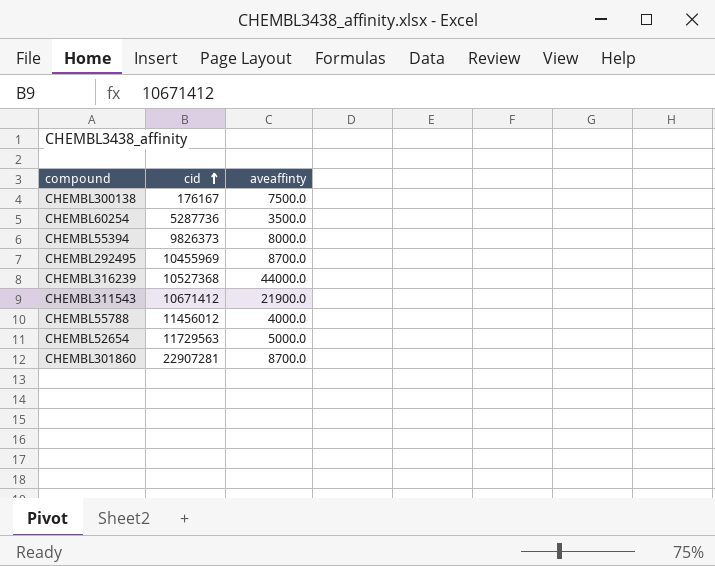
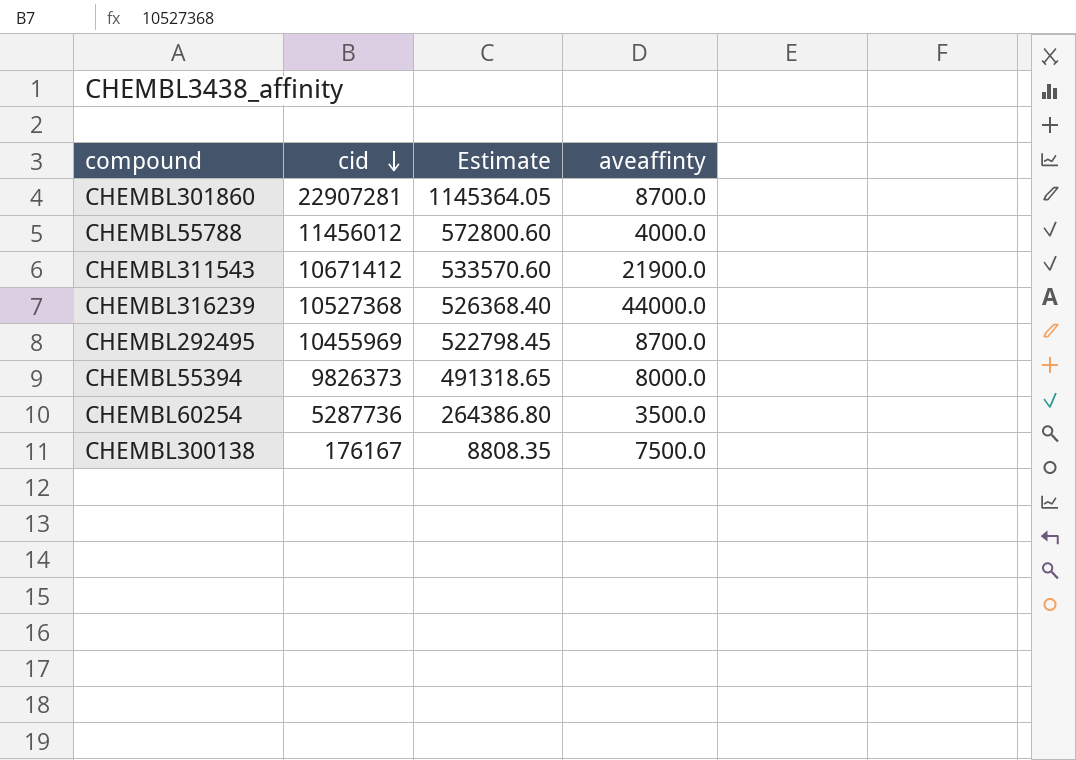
row order: cid ascending -> cid descending
column Estimate | formula: none -> [cid] * 0.05
row CHEMBL52654: 11729563 | 5000.0 -> none

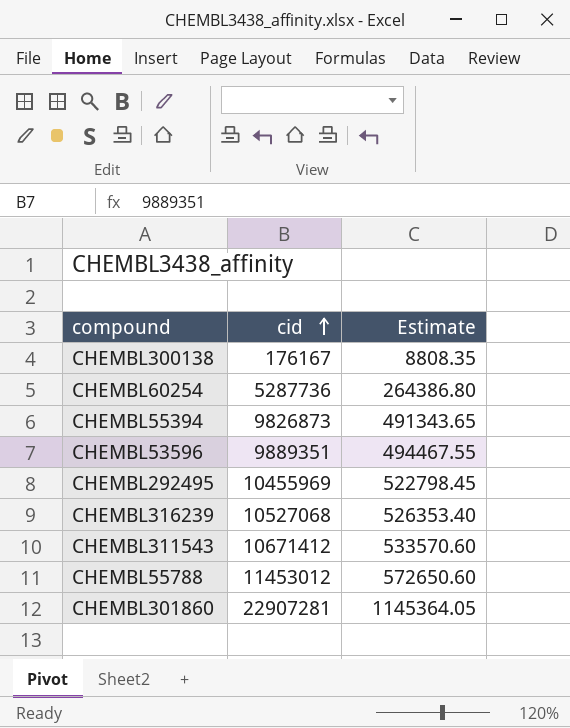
row order: cid descending -> cid ascending
column aveaffinty | position: 4 -> none
CHEMBL55394 | cid: 9826373 -> 9826873
CHEMBL55394 | Estimate: 491318.65 -> 491343.65
row CHEMBL53596: none -> 9889351 | 494467.55
CHEMBL316239 | cid: 10527368 -> 10527068
CHEMBL316239 | Estimate: 526368.40 -> 526353.40
CHEMBL55788 | cid: 11456012 -> 11453012
CHEMBL55788 | Estimate: 572800.60 -> 572650.60

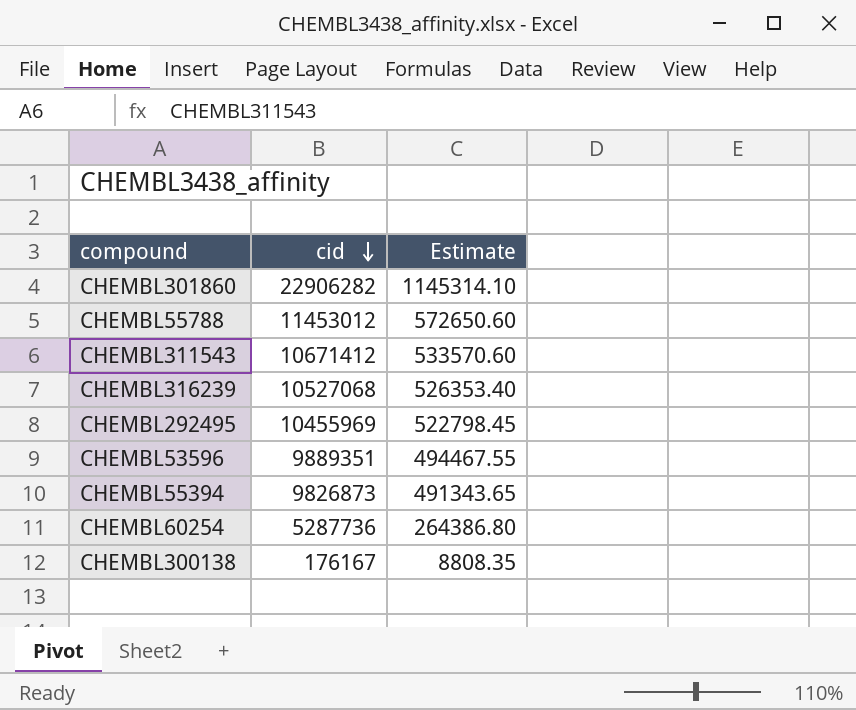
row order: cid ascending -> cid descending
CHEMBL301860 | cid: 22907281 -> 22906282
CHEMBL301860 | Estimate: 1145364.05 -> 1145314.10

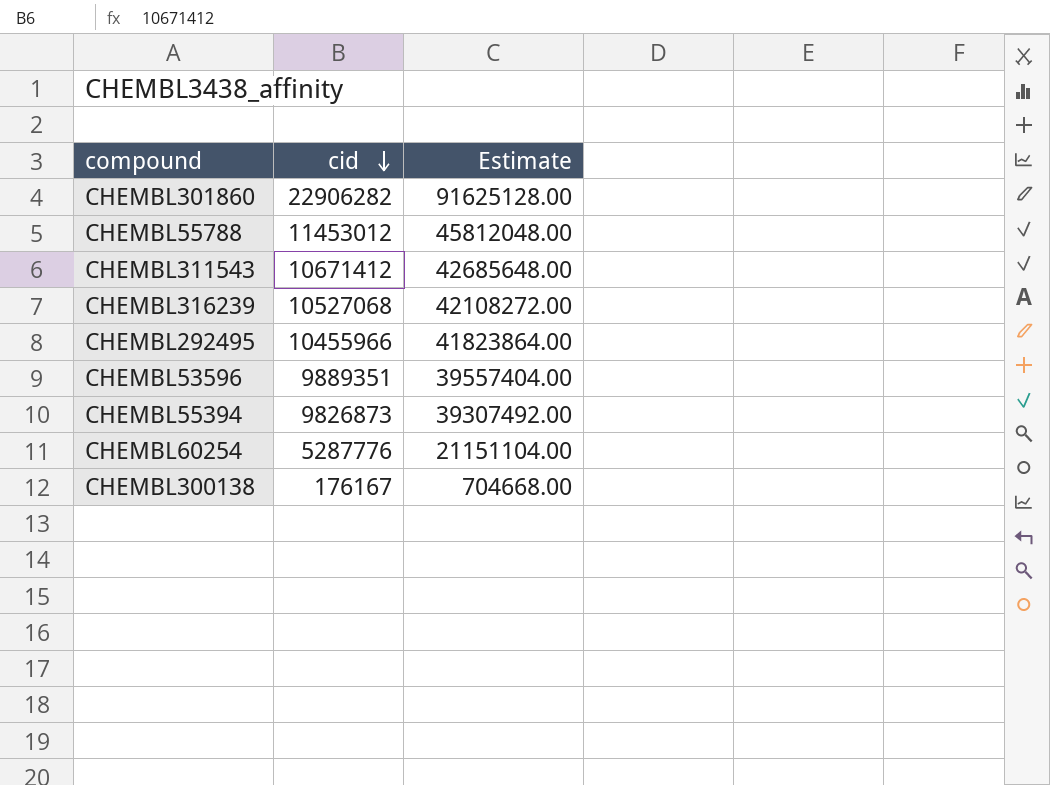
column Estimate | formula: [cid] * 0.05 -> [cid] * 4
CHEMBL292495 | cid: 10455969 -> 10455966
CHEMBL60254 | cid: 5287736 -> 5287776

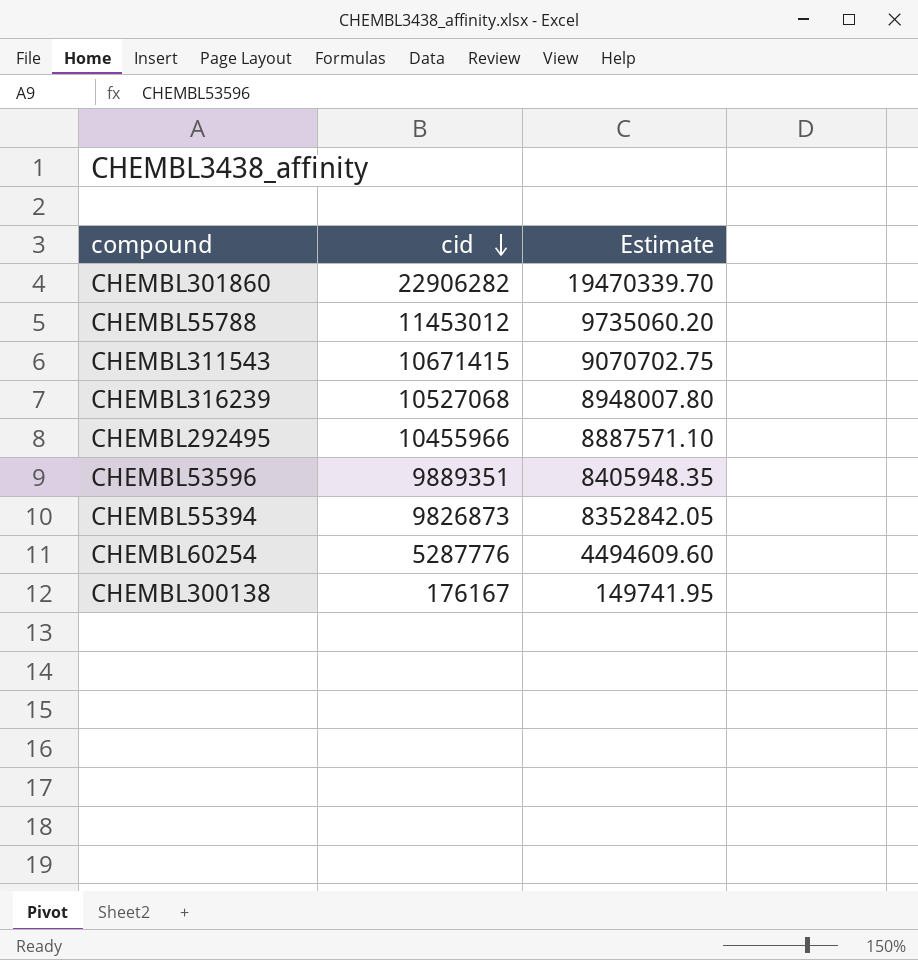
column Estimate | formula: [cid] * 4 -> [cid] * 0.85
CHEMBL311543 | cid: 10671412 -> 10671415

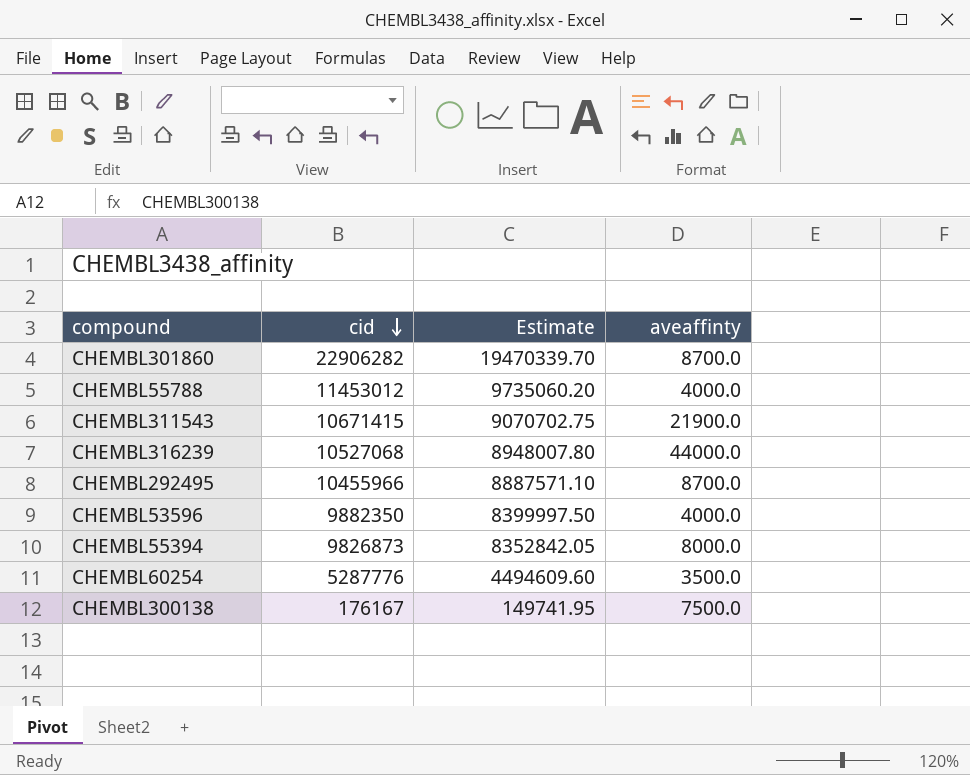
column aveaffinty | position: none -> 4
CHEMBL53596 | cid: 9889351 -> 9882350
CHEMBL53596 | Estimate: 8405948.35 -> 8399997.50

